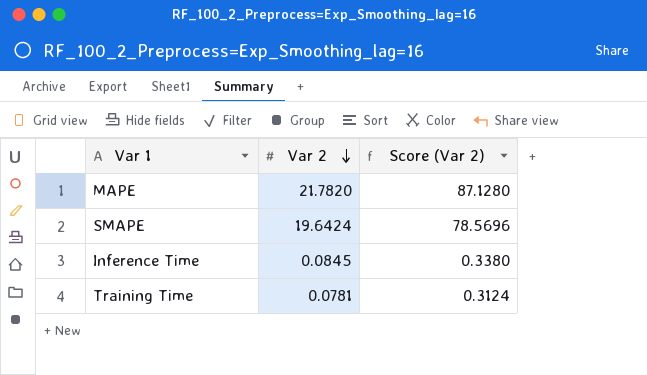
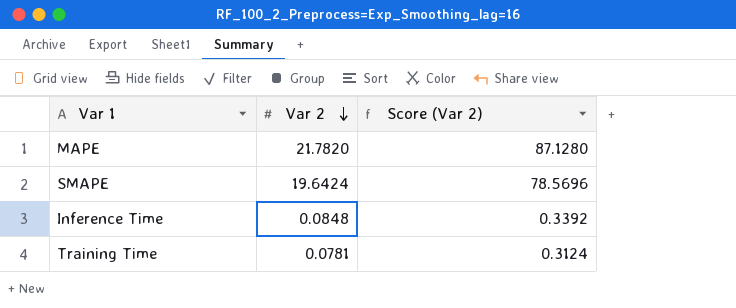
Inference Time | Var 2: 0.0845 -> 0.0848
Inference Time | Score (Var 2): 0.3380 -> 0.3392

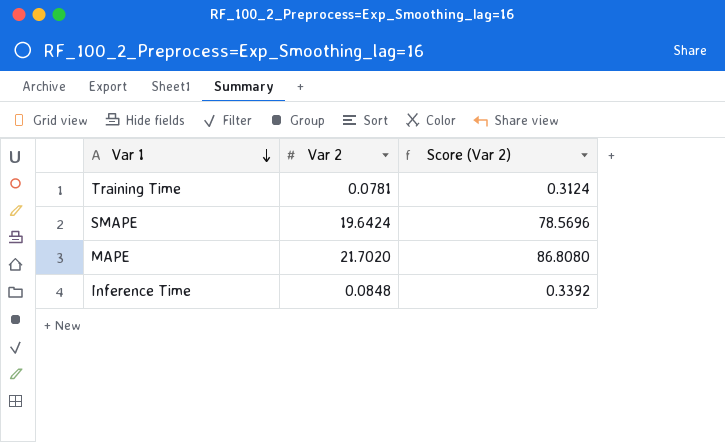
row order: Var 2 descending -> Var 1 descending
MAPE | Var 2: 21.7820 -> 21.7020
MAPE | Score (Var 2): 87.1280 -> 86.8080

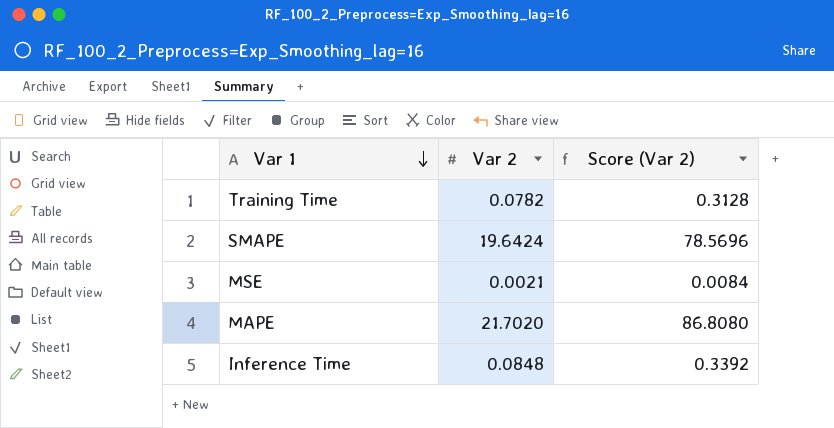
Training Time | Var 2: 0.0781 -> 0.0782
Training Time | Score (Var 2): 0.3124 -> 0.3128
row MSE: none -> 0.0021 | 0.0084

